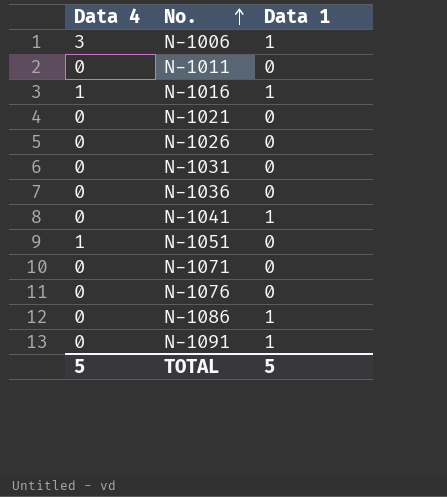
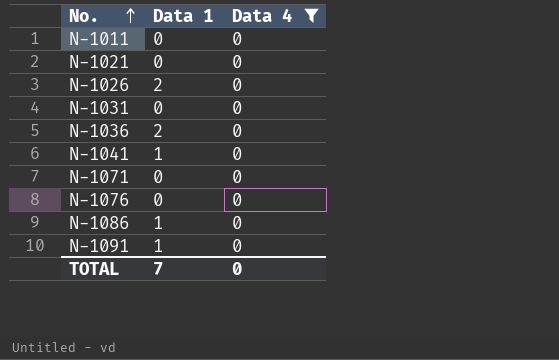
filter: none -> Data 4 = 0
column Data 4 | position: 1 -> 3
N-1026 | Data 1: 0 -> 2
N-1036 | Data 1: 0 -> 2
TOTAL | Data 1: 5 -> 7
TOTAL | Data 4: 5 -> 0

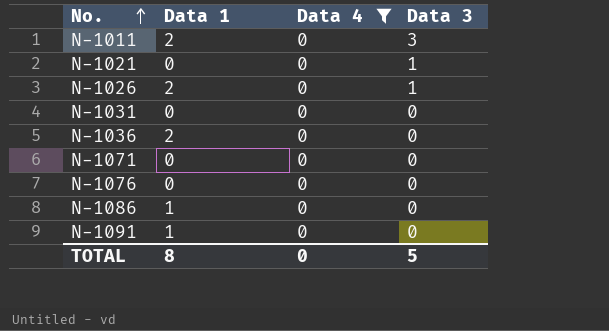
column Data 3 | position: none -> 4
row N-1041: 1 | 0 -> none
N-1011 | Data 1: 0 -> 2
TOTAL | Data 1: 7 -> 8

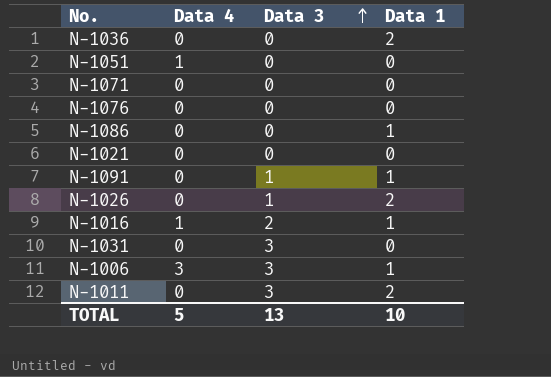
filter: Data 4 = 0 -> none
row order: No. ascending -> Data 3 ascending
column Data 1 | position: 2 -> 4
N-1021 | Data 3: 1 -> 0
N-1091 | Data 3: 0 -> 1
N-1031 | Data 3: 0 -> 3
TOTAL | Data 4: 0 -> 5
TOTAL | Data 3: 5 -> 13
TOTAL | Data 1: 8 -> 10

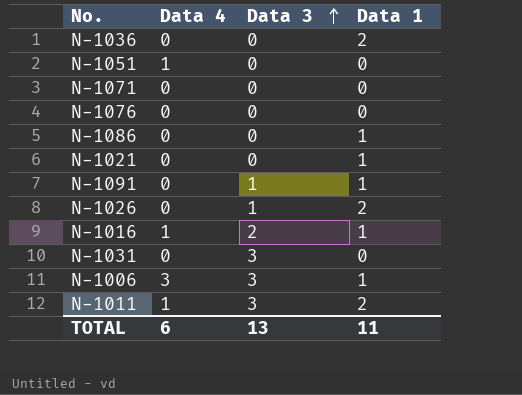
N-1021 | Data 1: 0 -> 1
N-1011 | Data 4: 0 -> 1
TOTAL | Data 4: 5 -> 6
TOTAL | Data 1: 10 -> 11

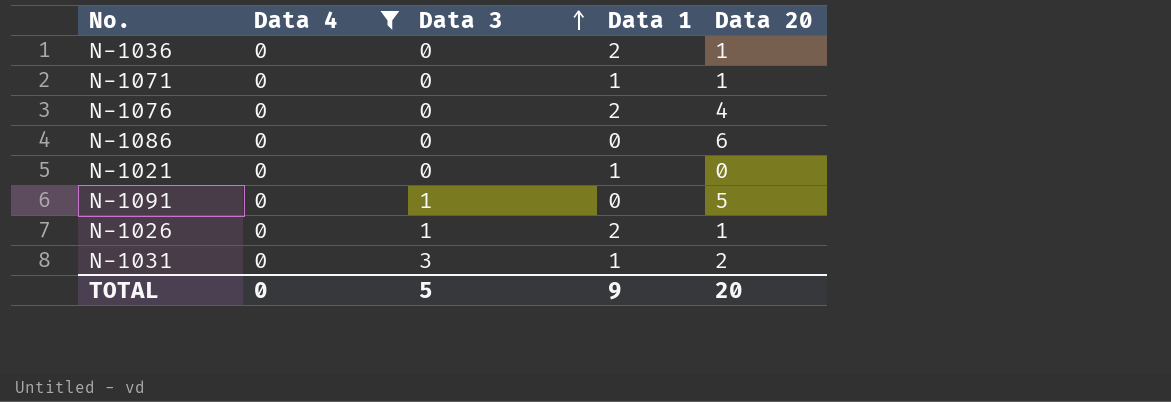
filter: none -> Data 4 = 0
column Data 20 | position: none -> 5
N-1071 | Data 1: 0 -> 1
N-1076 | Data 1: 0 -> 2
N-1086 | Data 1: 1 -> 0
N-1091 | Data 1: 1 -> 0
N-1031 | Data 1: 0 -> 1
TOTAL | Data 4: 6 -> 0
TOTAL | Data 3: 13 -> 5
TOTAL | Data 1: 11 -> 9

